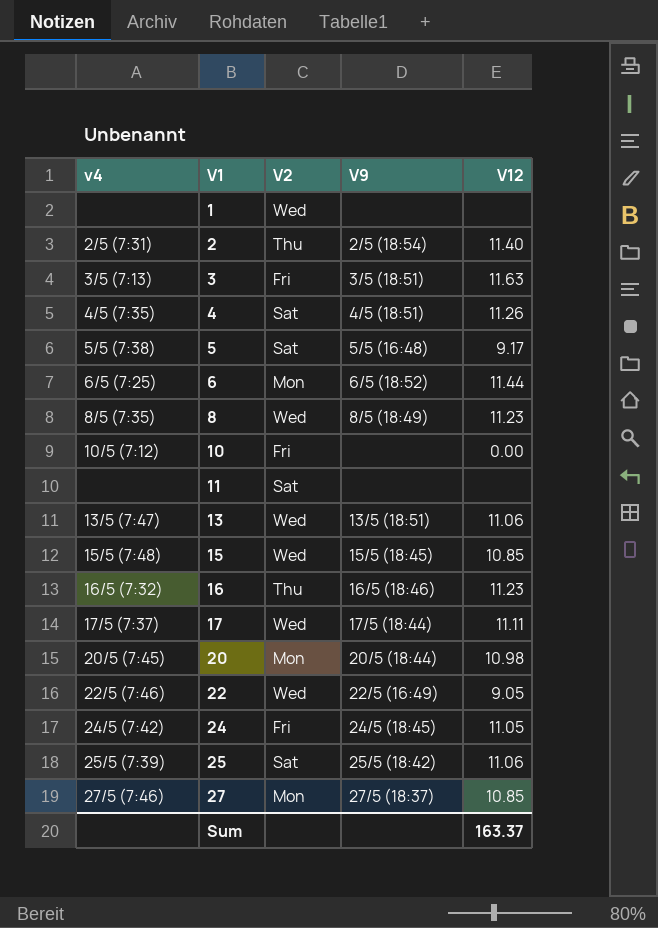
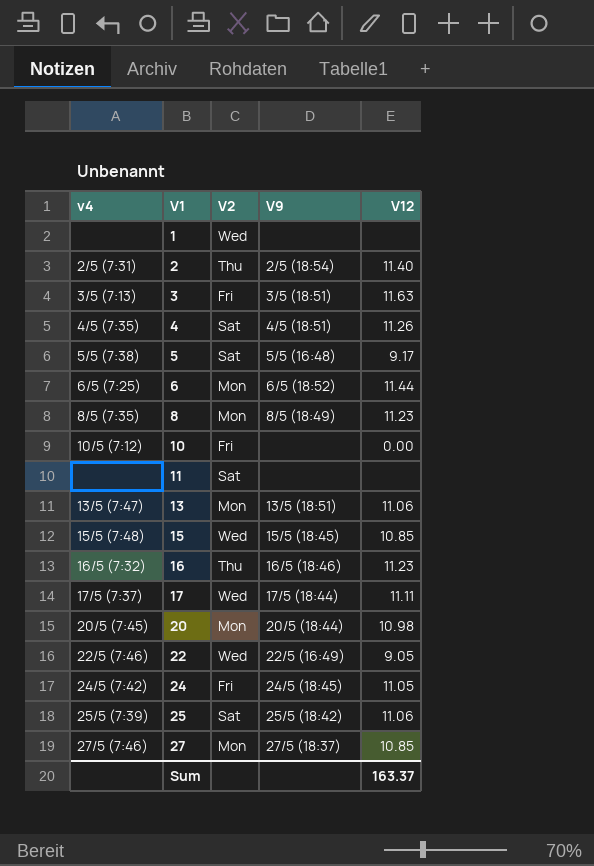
8 | V2: Wed -> Mon
13 | V2: Wed -> Mon

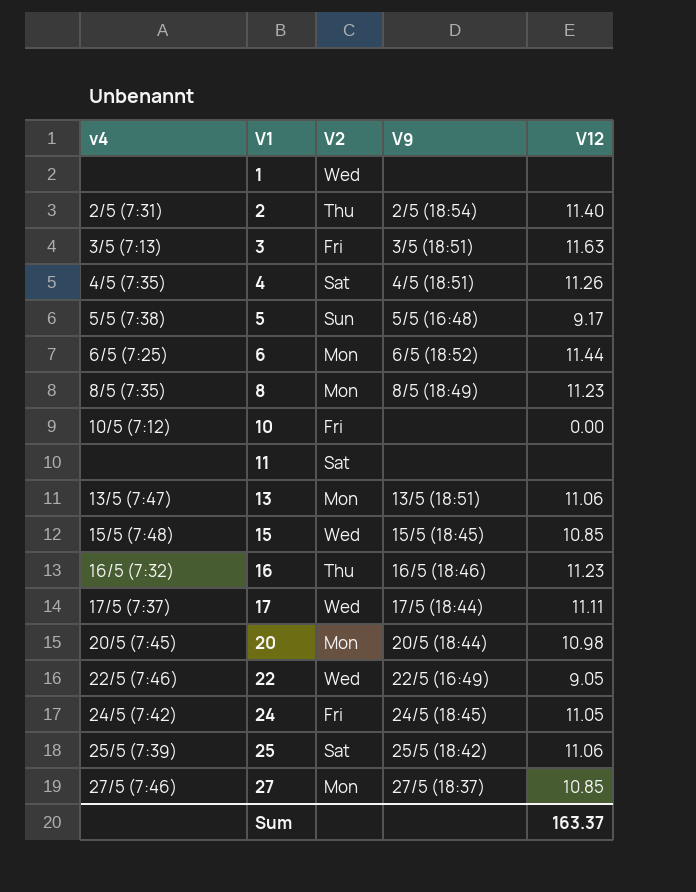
5 | V2: Sat -> Sun

